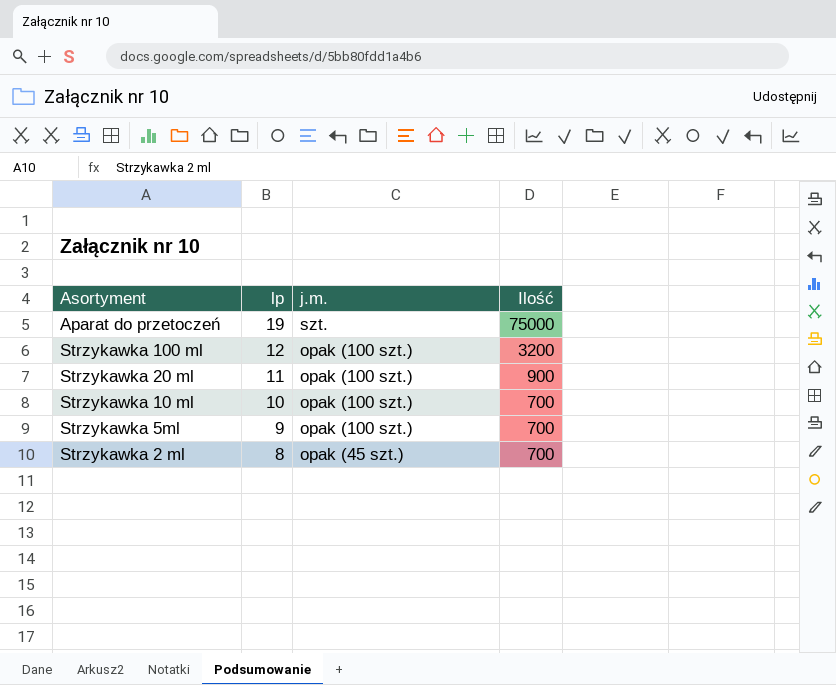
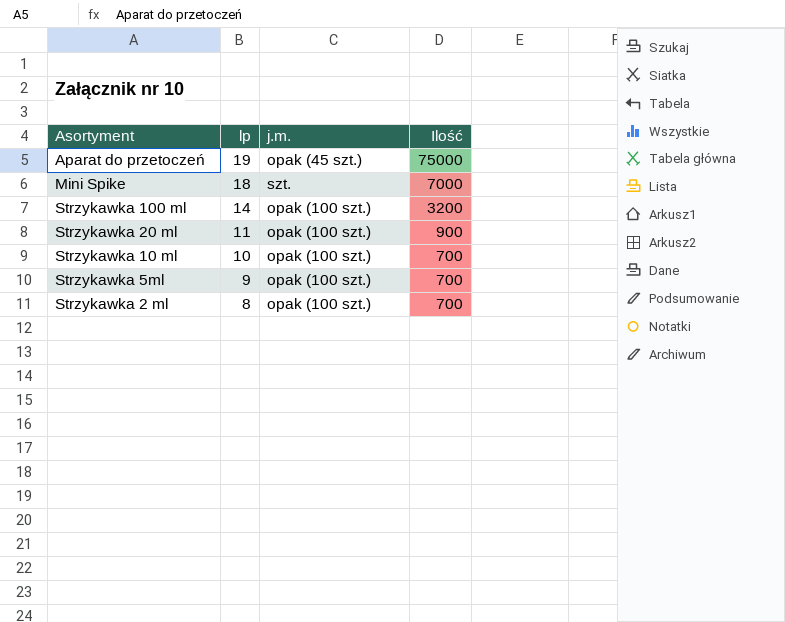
Aparat do przetoczeń | j.m.: szt. -> opak (45 szt.)
row Mini Spike: none -> 18 | szt. | 7000
Strzykawka 100 ml | lp: 12 -> 14
Strzykawka 2 ml | j.m.: opak (45 szt.) -> opak (100 szt.)

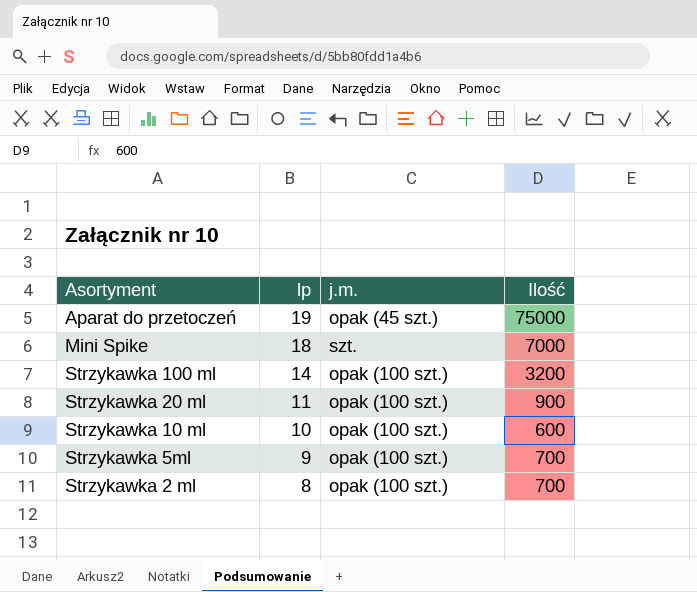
Strzykawka 10 ml | Ilość: 700 -> 600

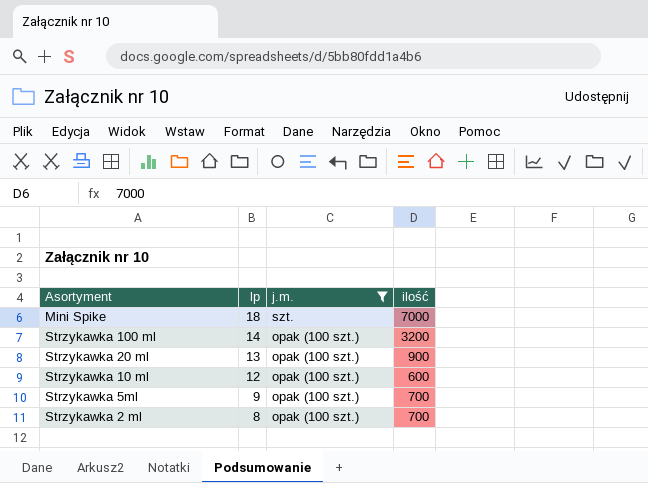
filter: none -> j.m. != opak (45 szt.)
column name: Ilość -> ilość
Strzykawka 20 ml | lp: 11 -> 13
Strzykawka 10 ml | lp: 10 -> 12

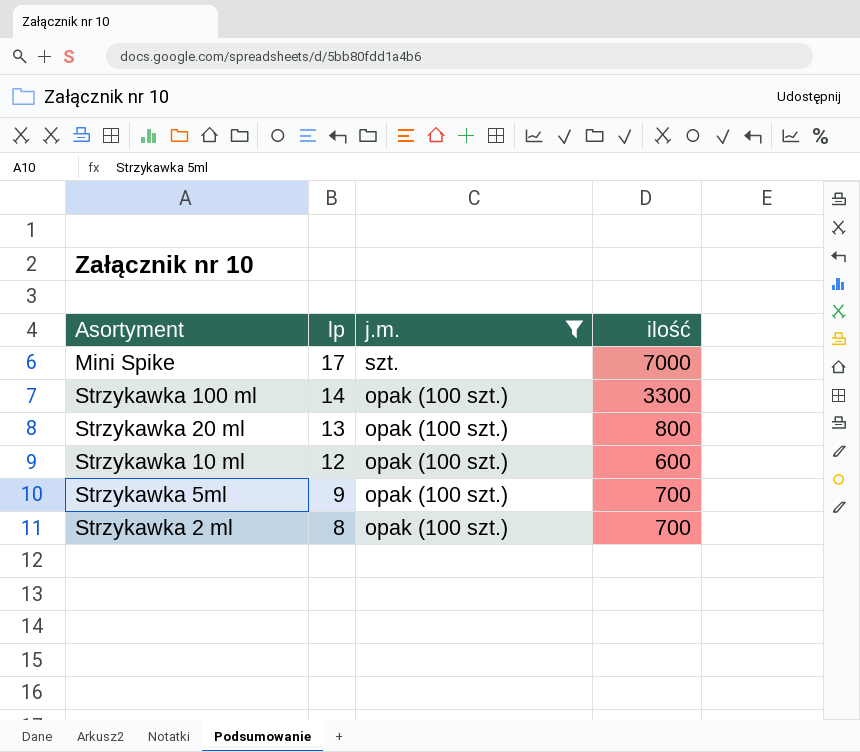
Mini Spike | lp: 18 -> 17
Strzykawka 100 ml | ilość: 3200 -> 3300
Strzykawka 20 ml | ilość: 900 -> 800

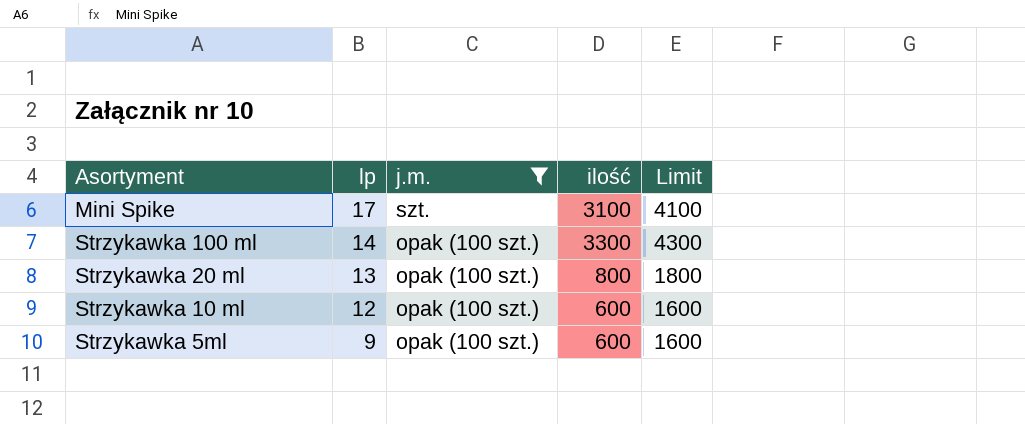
column Limit | formula: none -> [ilość] + 1000
row Strzykawka 2 ml: 8 | opak (100 szt.) | 700 -> none
Mini Spike | ilość: 7000 -> 3100
Strzykawka 5ml | ilość: 700 -> 600

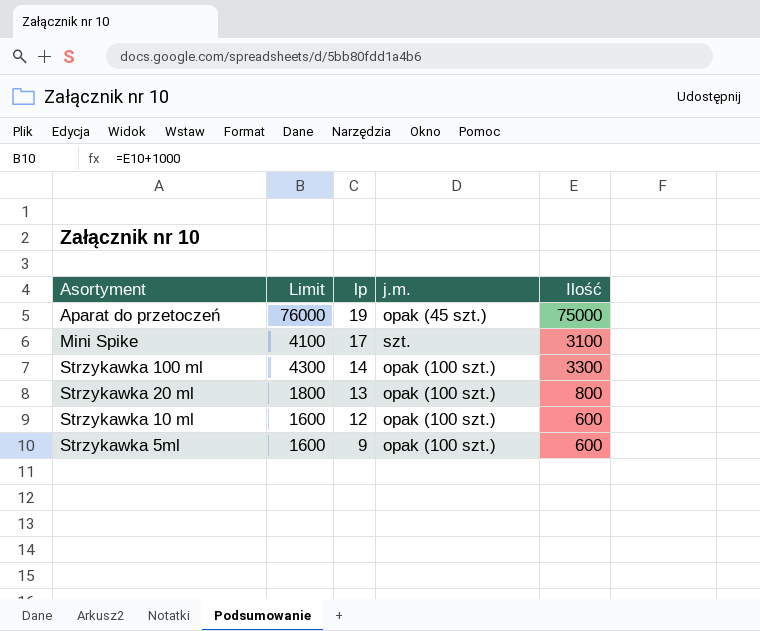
filter: j.m. != opak (45 szt.) -> none
column Limit | position: 5 -> 2
column name: ilość -> Ilość

